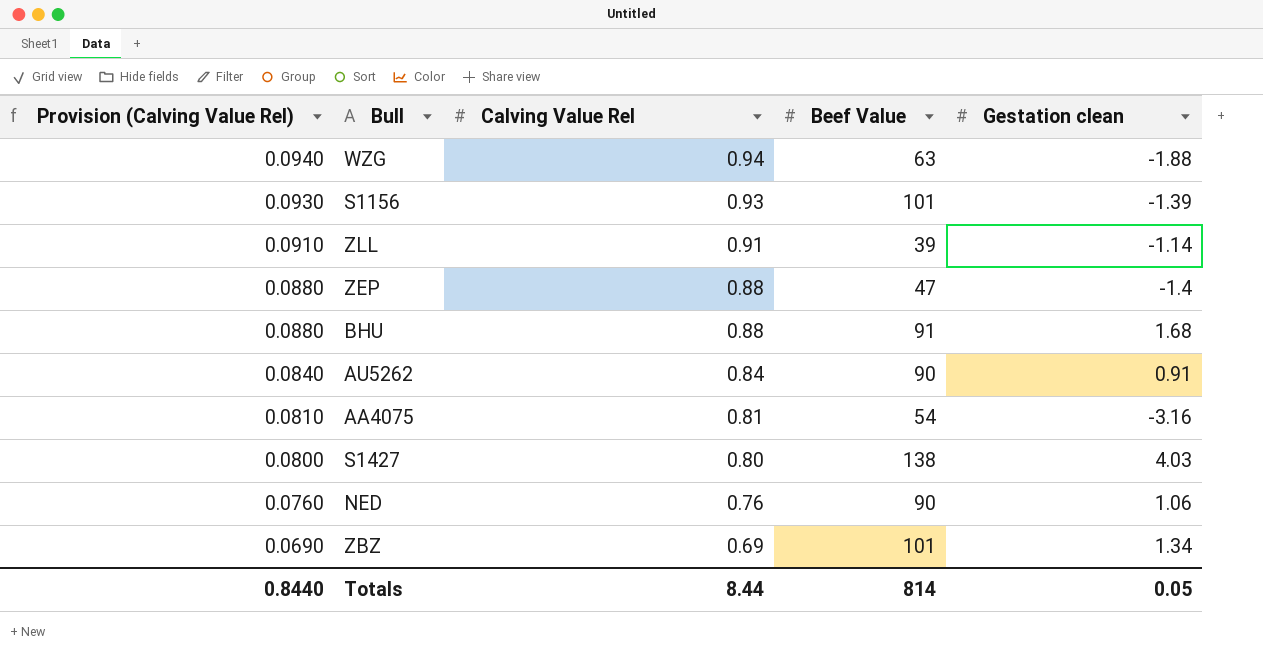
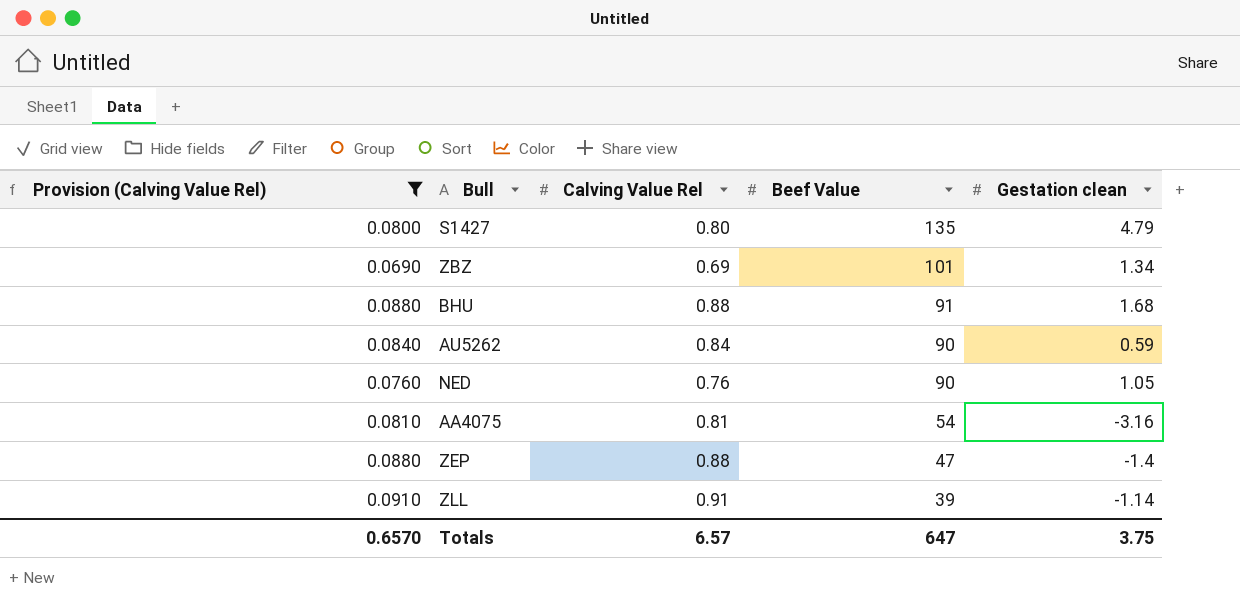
filter: none -> Provision (Calving Value Rel) <= 0.0910
row order: Provision (Calving Value Rel) descending -> Beef Value descending
S1427 | Beef Value: 138 -> 135
S1427 | Gestation clean: 4.03 -> 4.79
AU5262 | Gestation clean: 0.91 -> 0.59
NED | Gestation clean: 1.06 -> 1.05
Totals | Provision (Calving Value Rel): 0.8440 -> 0.6570
Totals | Calving Value Rel: 8.44 -> 6.57
Totals | Beef Value: 814 -> 647
Totals | Gestation clean: 0.05 -> 3.75

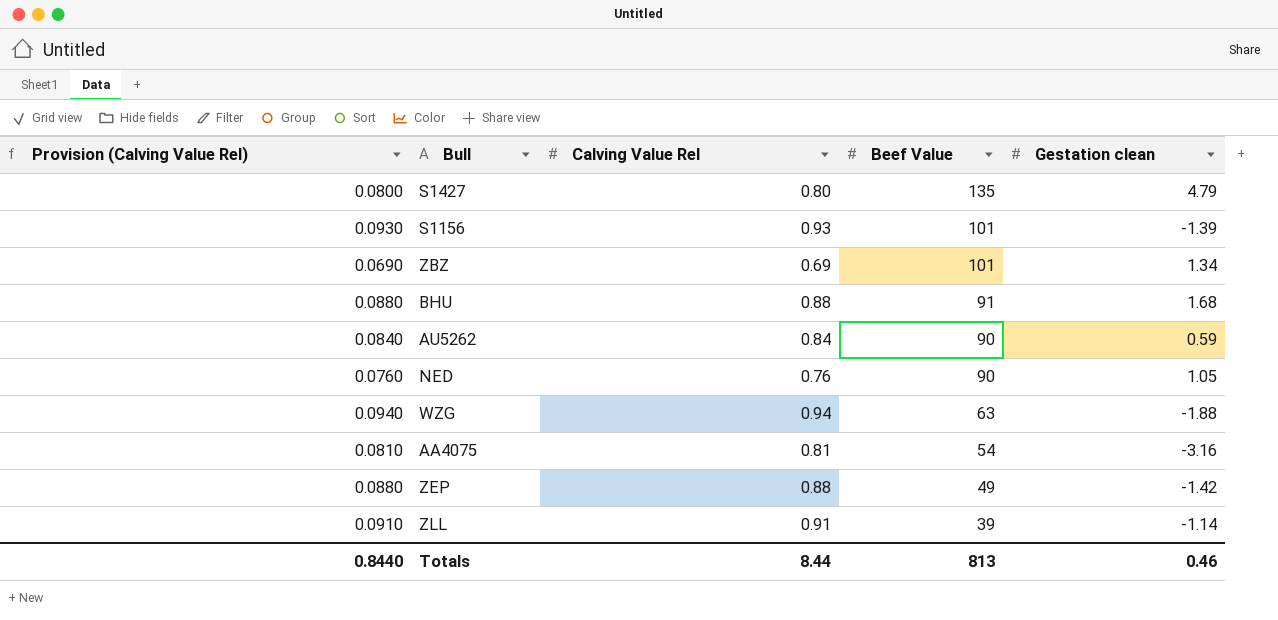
filter: Provision (Calving Value Rel) <= 0.0910 -> none
ZEP | Beef Value: 47 -> 49
ZEP | Gestation clean: -1.4 -> -1.42
Totals | Provision (Calving Value Rel): 0.6570 -> 0.8440
Totals | Calving Value Rel: 6.57 -> 8.44
Totals | Beef Value: 647 -> 813
Totals | Gestation clean: 3.75 -> 0.46

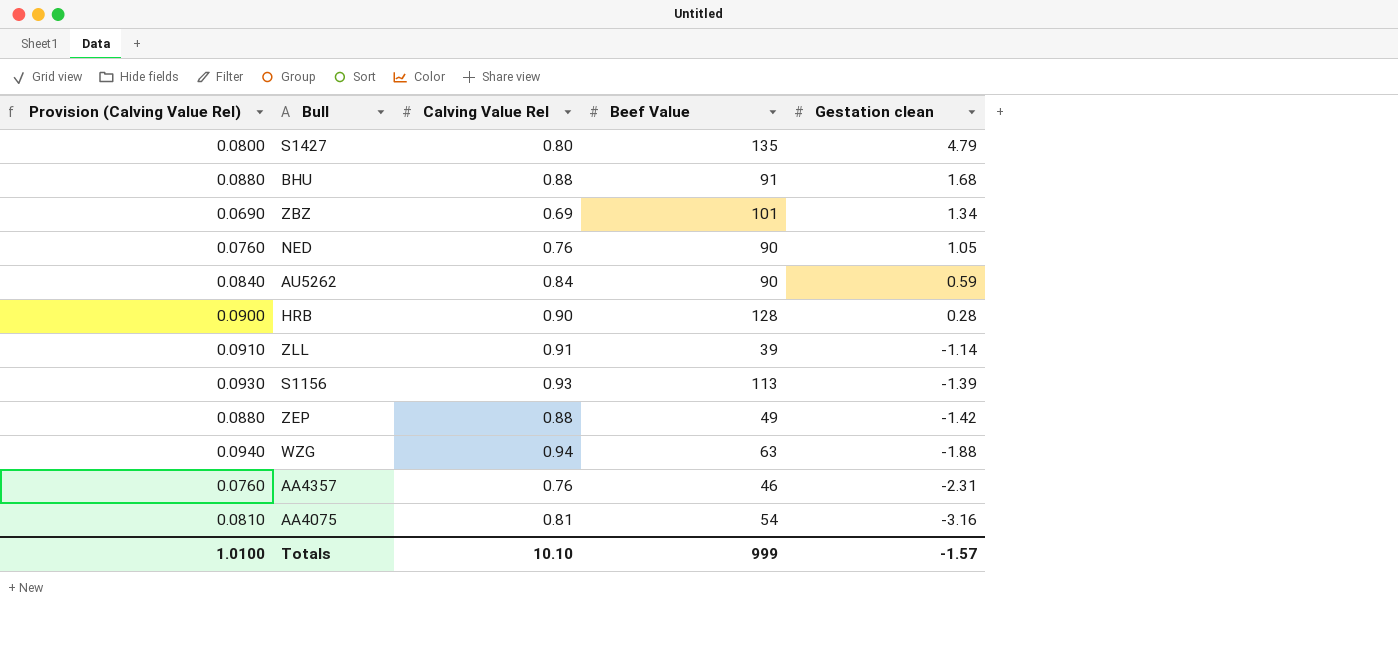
row order: Beef Value descending -> Gestation clean descending
row HRB: none -> 0.0900 | 0.90 | 128 | 0.28
S1156 | Beef Value: 101 -> 113
row AA4357: none -> 0.0760 | 0.76 | 46 | -2.31
Totals | Provision (Calving Value Rel): 0.8440 -> 1.0100
Totals | Calving Value Rel: 8.44 -> 10.10
Totals | Beef Value: 813 -> 999
Totals | Gestation clean: 0.46 -> -1.57

